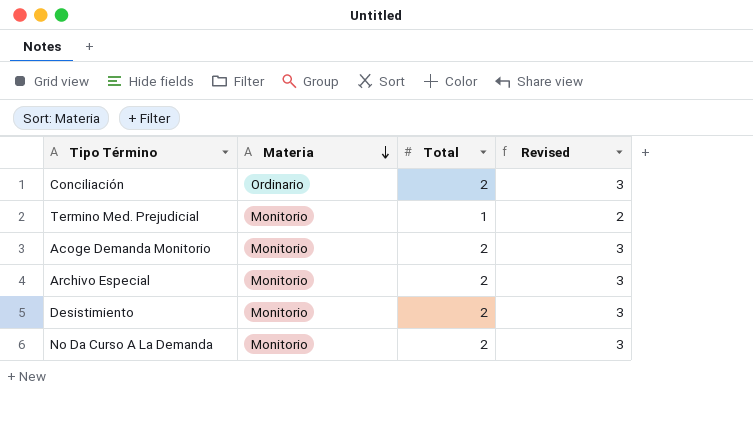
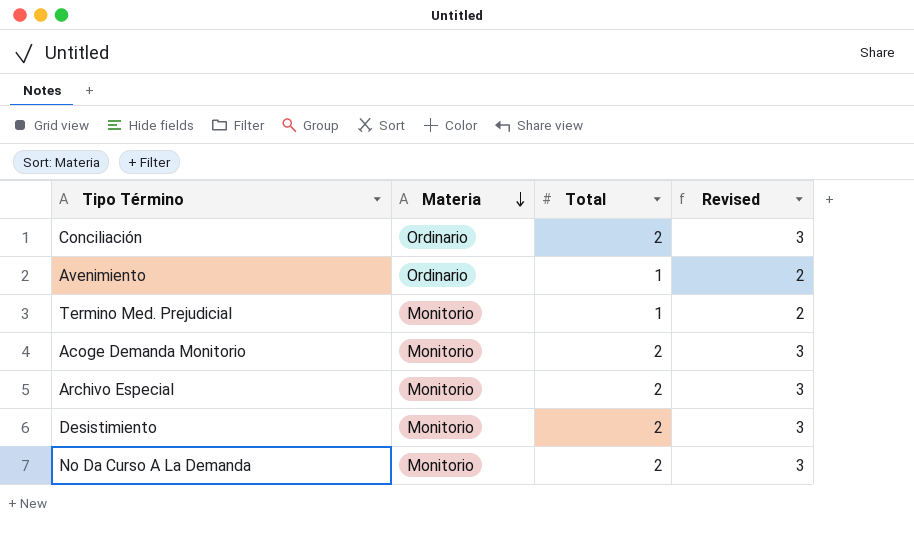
row Avenimiento: none -> Ordinario | 1 | 2

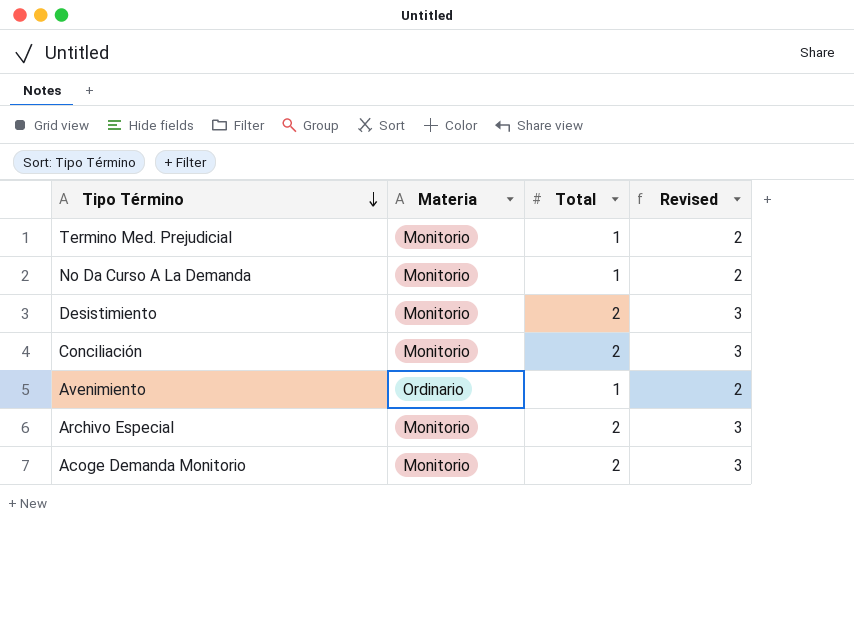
row order: Materia descending -> Tipo Término descending
No Da Curso A La Demanda | Total: 2 -> 1
No Da Curso A La Demanda | Revised: 3 -> 2
Conciliación | Materia: Ordinario -> Monitorio

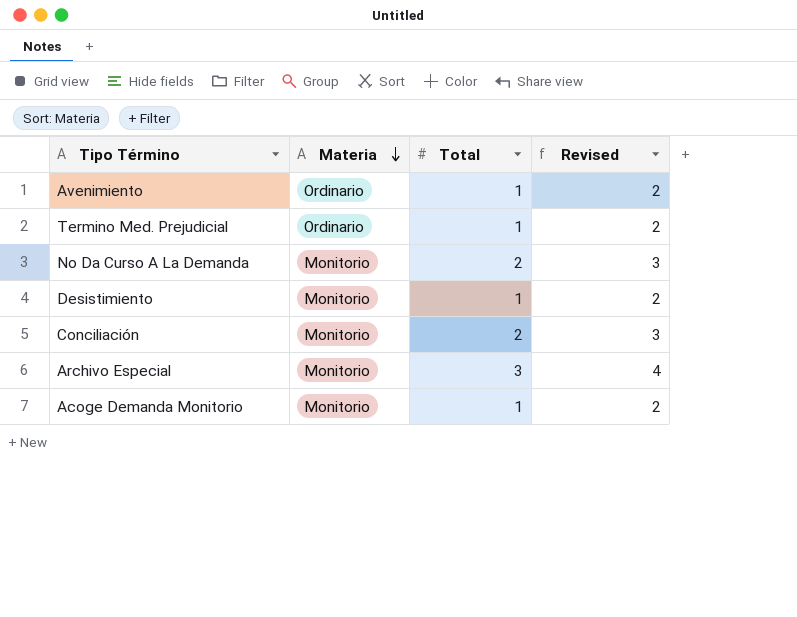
row order: Tipo Término descending -> Materia descending
Termino Med. Prejudicial | Materia: Monitorio -> Ordinario
No Da Curso A La Demanda | Total: 1 -> 2
No Da Curso A La Demanda | Revised: 2 -> 3
Desistimiento | Total: 2 -> 1
Desistimiento | Revised: 3 -> 2
Archivo Especial | Total: 2 -> 3
Archivo Especial | Revised: 3 -> 4
Acoge Demanda Monitorio | Total: 2 -> 1
Acoge Demanda Monitorio | Revised: 3 -> 2

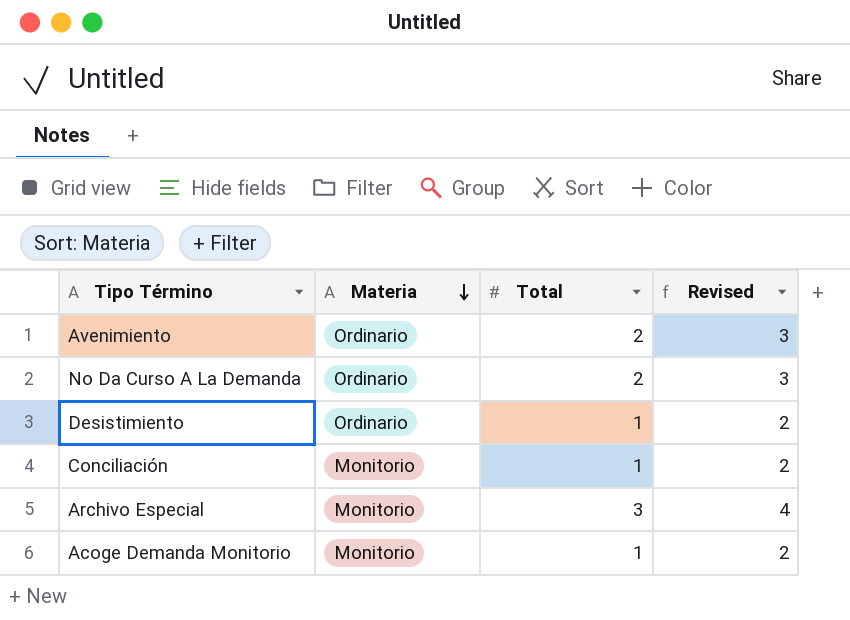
row Termino Med. Prejudicial: Ordinario | 1 | 2 -> none
Avenimiento | Total: 1 -> 2
Avenimiento | Revised: 2 -> 3
No Da Curso A La Demanda | Materia: Monitorio -> Ordinario
Desistimiento | Materia: Monitorio -> Ordinario
Conciliación | Total: 2 -> 1
Conciliación | Revised: 3 -> 2

